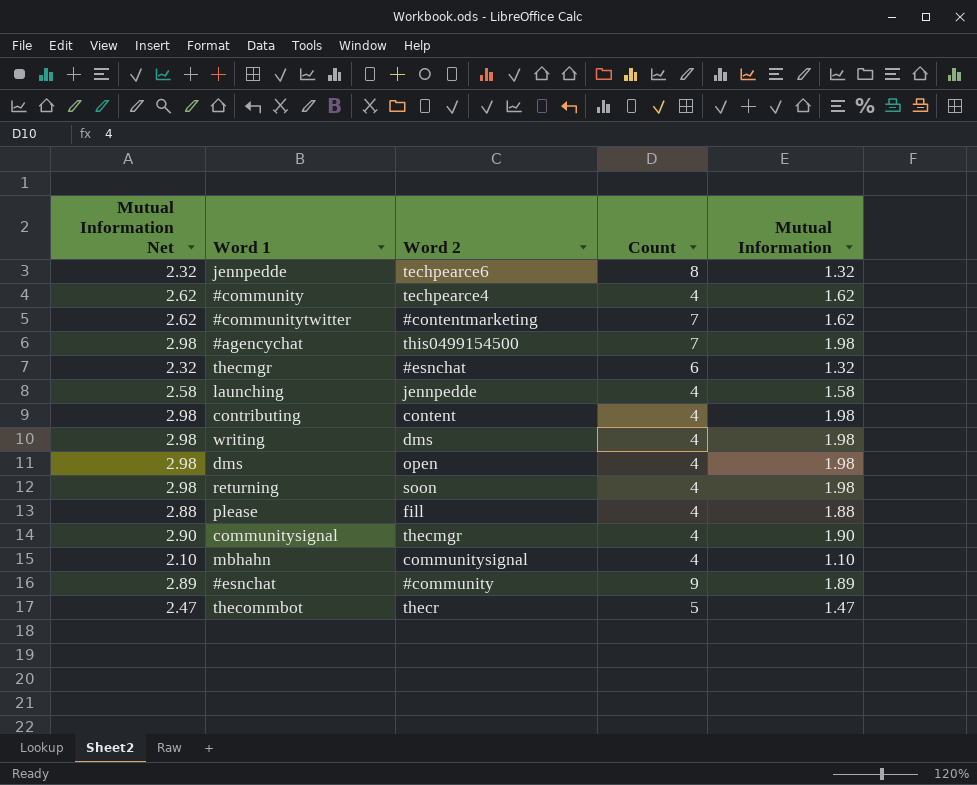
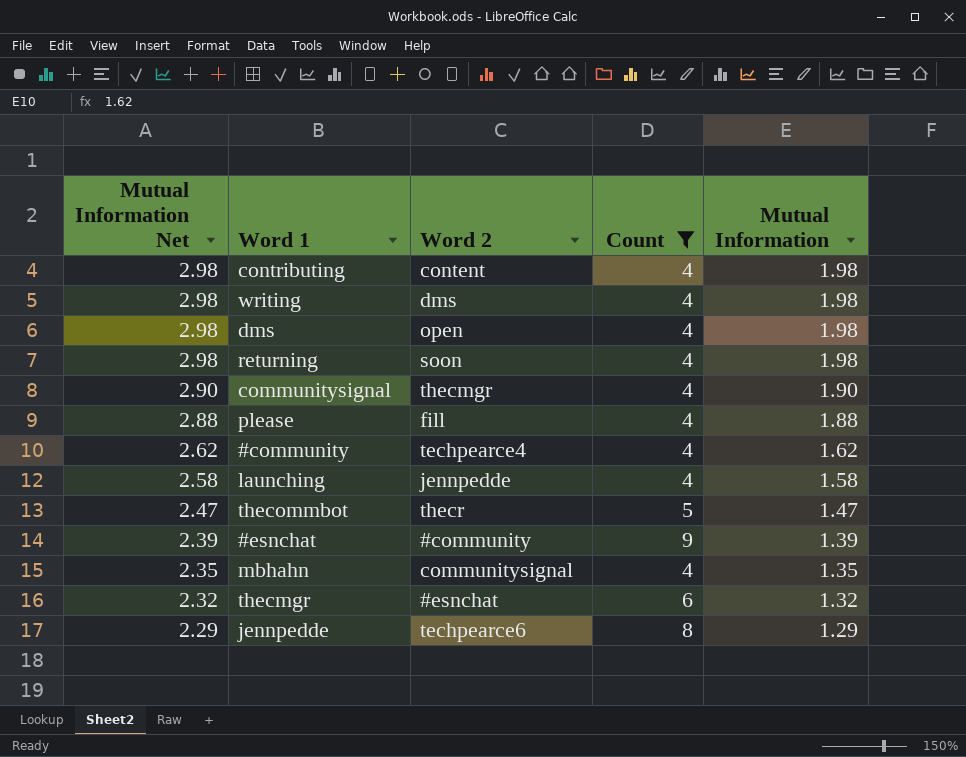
filter: none -> Count != 7
row order: none -> Mutual Information Net descending
#esnchat | Mutual Information Net: 2.89 -> 2.39
#esnchat | Mutual Information: 1.89 -> 1.39
mbhahn | Mutual Information Net: 2.10 -> 2.35
mbhahn | Mutual Information: 1.10 -> 1.35
jennpedde | Mutual Information Net: 2.32 -> 2.29
jennpedde | Mutual Information: 1.32 -> 1.29

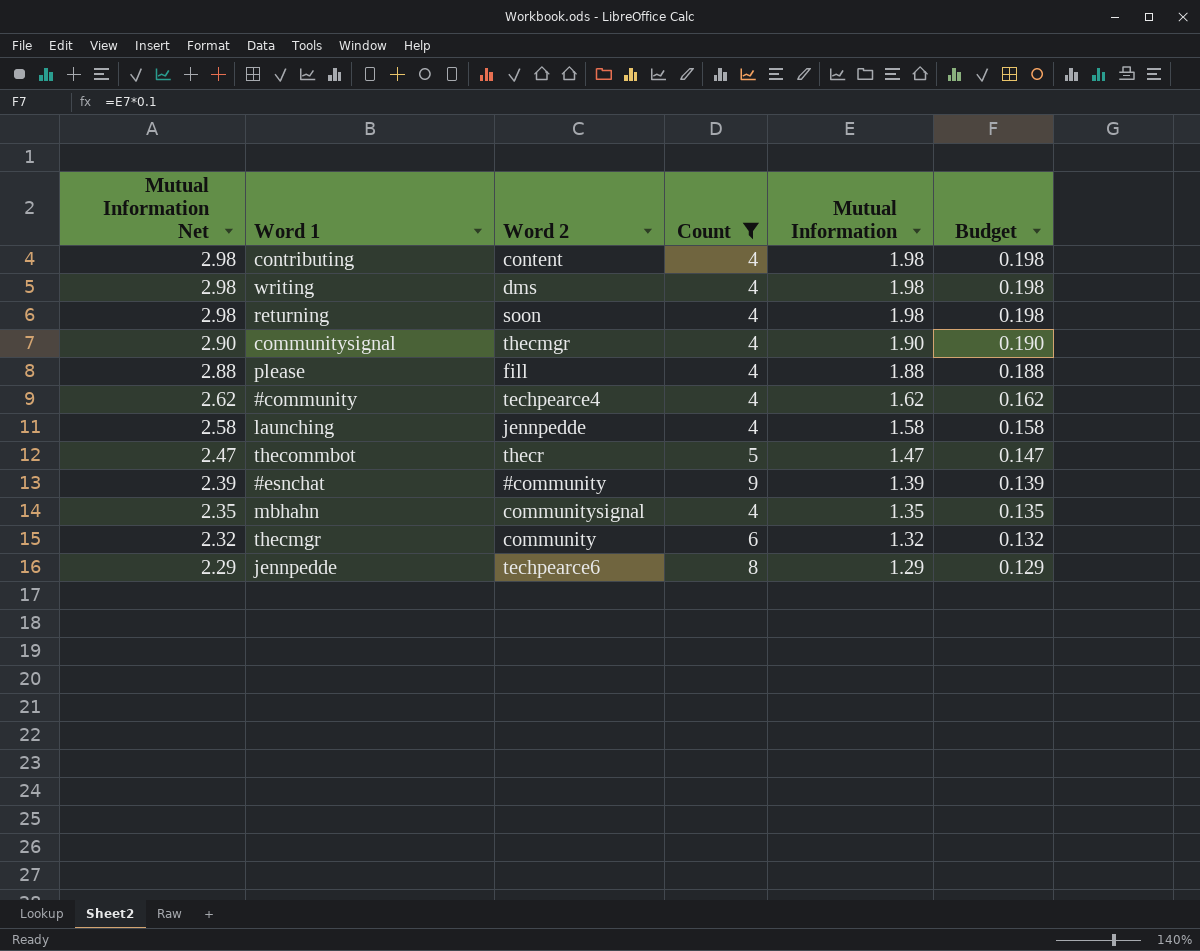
column Budget | formula: none -> [Mutual Information] * 0.1
row dms: 2.98 | open | 4 | 1.98 -> none
thecmgr | Word 2: #esnchat -> community

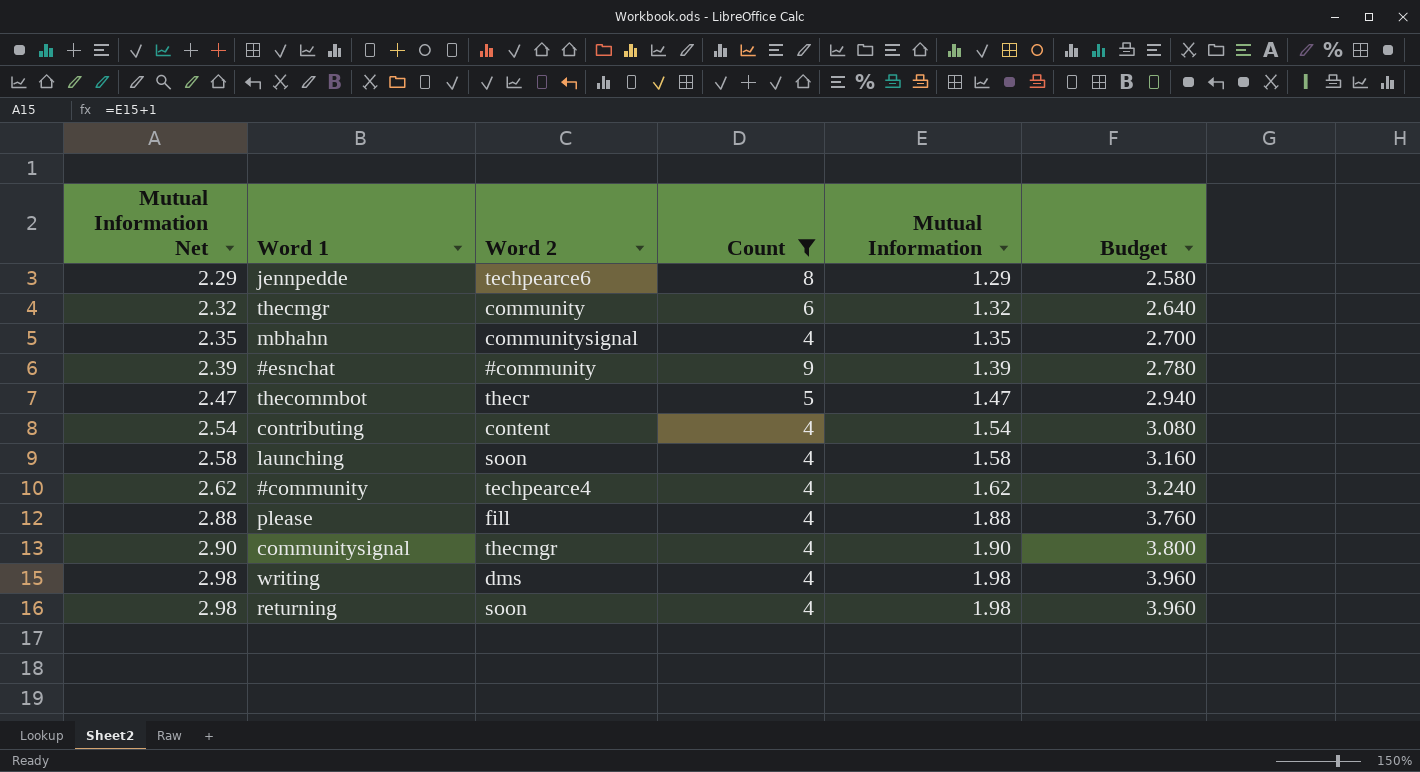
row order: Mutual Information Net descending -> Mutual Information Net ascending
column Budget | formula: [Mutual Information] * 0.1 -> [Mutual Information] * 2
contributing | Mutual Information Net: 2.98 -> 2.54
contributing | Mutual Information: 1.98 -> 1.54
launching | Word 2: jennpedde -> soon

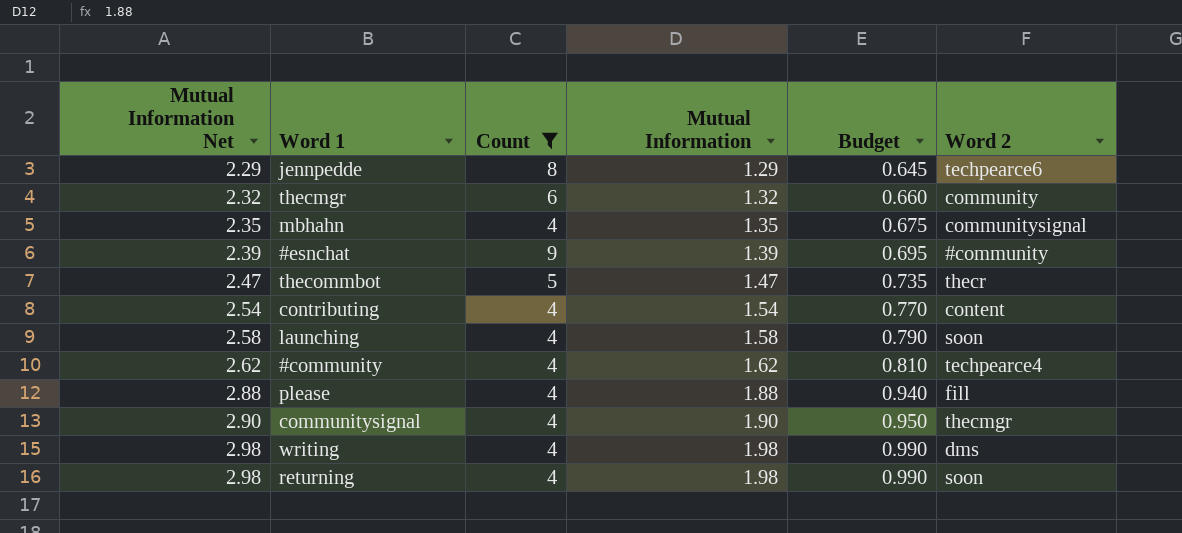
column Budget | formula: [Mutual Information] * 2 -> [Mutual Information] * 0.5
column Word 2 | position: 3 -> 6

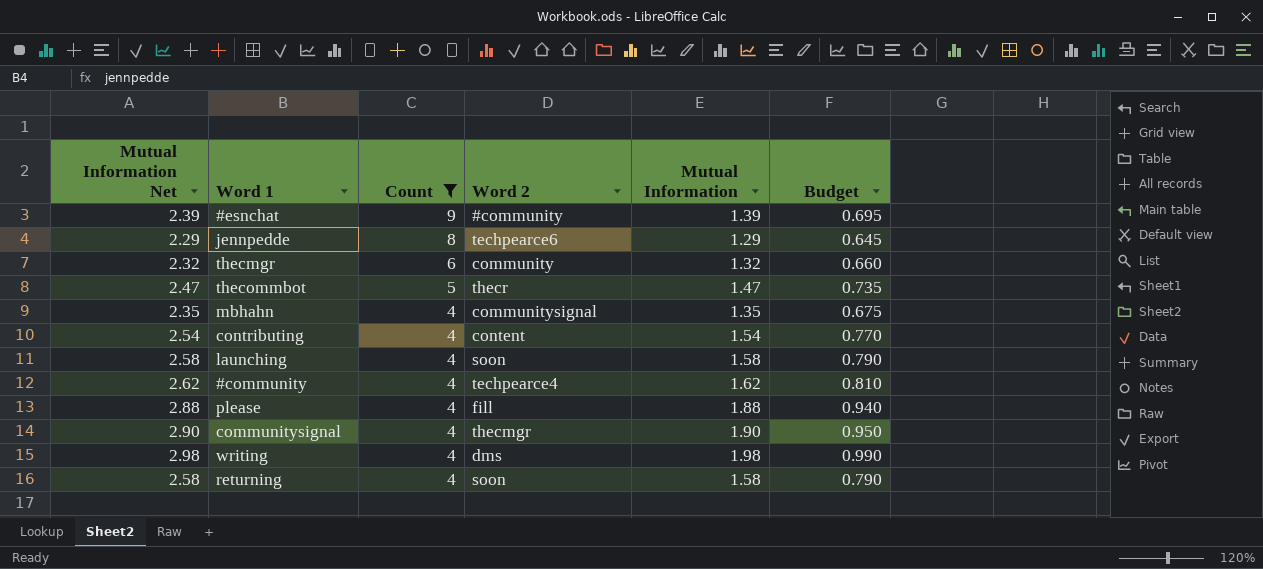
row order: Mutual Information Net ascending -> Count descending
column Word 2 | position: 6 -> 4
returning | Mutual Information Net: 2.98 -> 2.58
returning | Mutual Information: 1.98 -> 1.58
returning | Budget: 0.990 -> 0.790

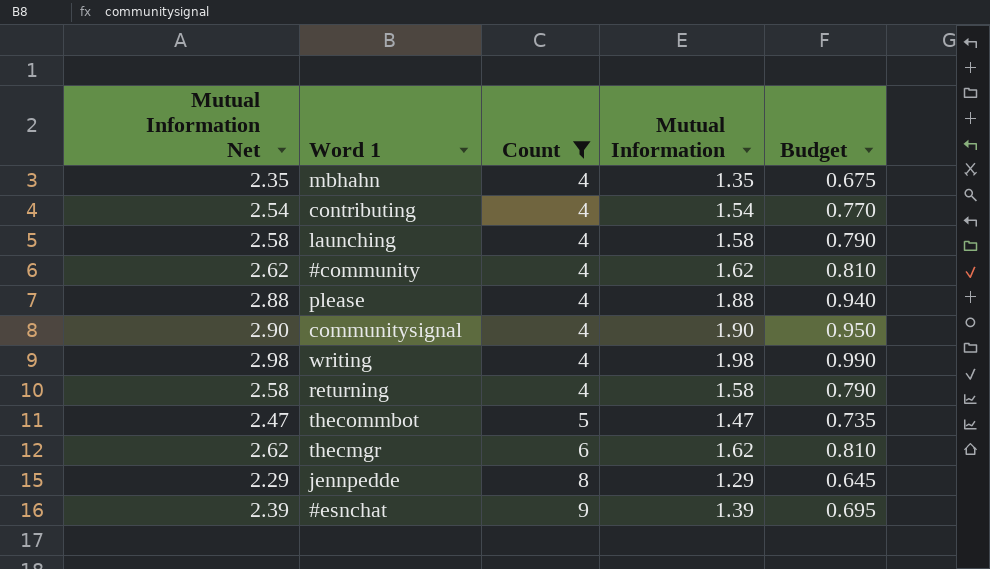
row order: Count descending -> Count ascending
column Word 2 | position: 4 -> none
thecmgr | Mutual Information Net: 2.32 -> 2.62
thecmgr | Mutual Information: 1.32 -> 1.62
thecmgr | Budget: 0.660 -> 0.810

